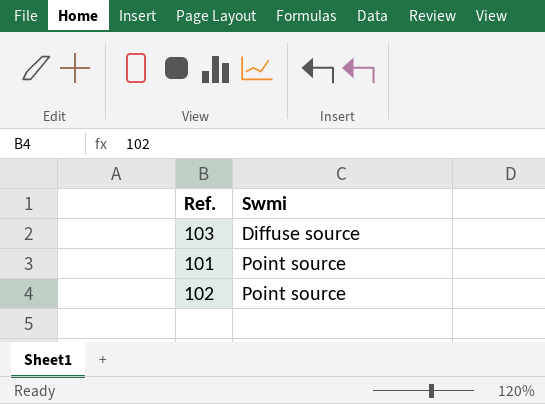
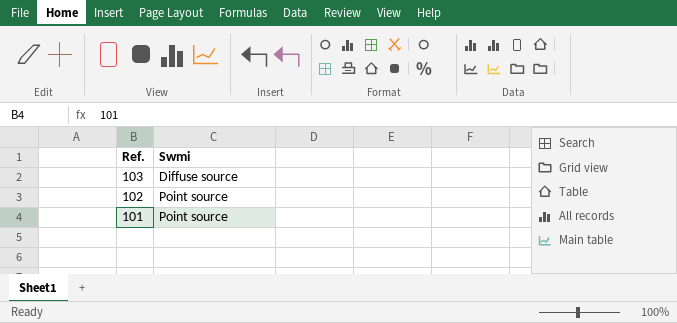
row order: Swmi ascending -> Ref. descending

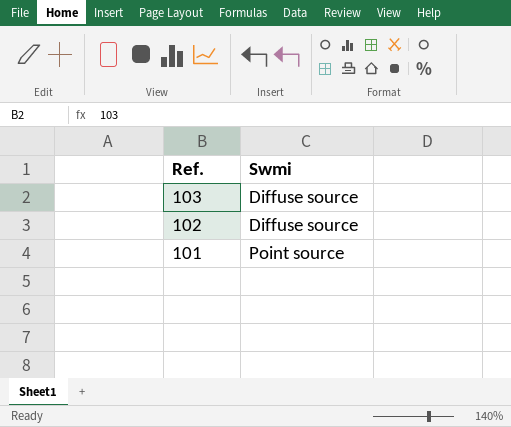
102 | Swmi: Point source -> Diffuse source

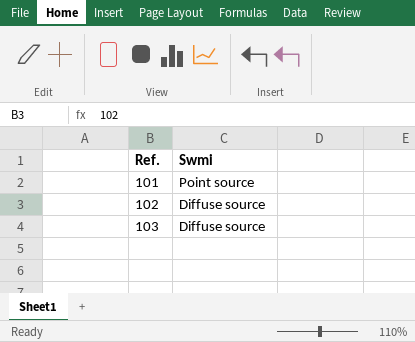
row order: Ref. descending -> Ref. ascending

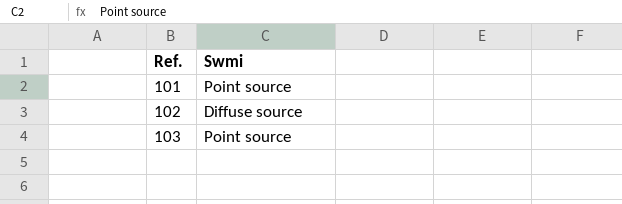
103 | Swmi: Diffuse source -> Point source

